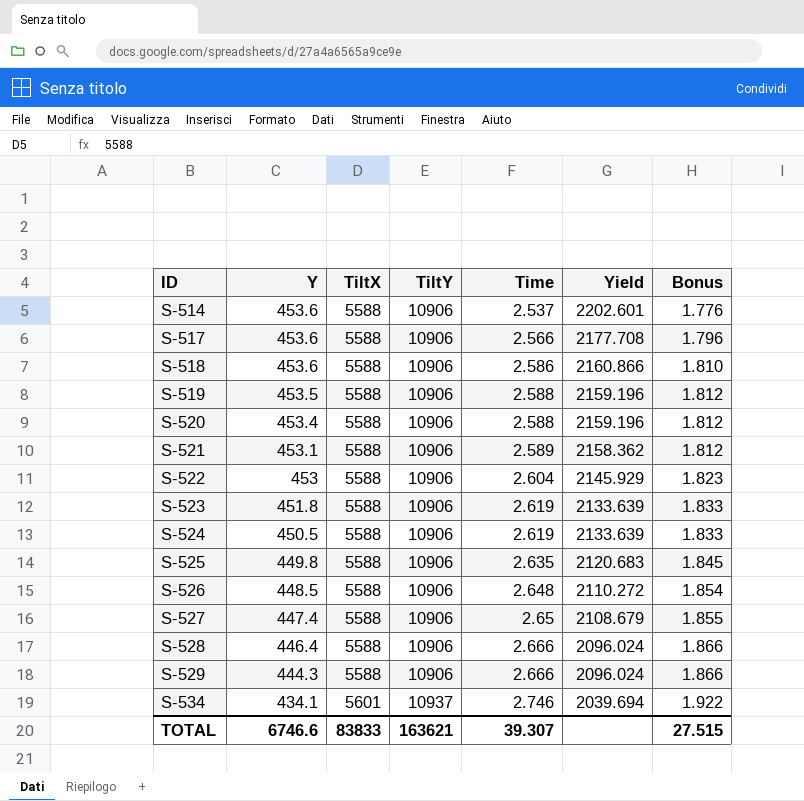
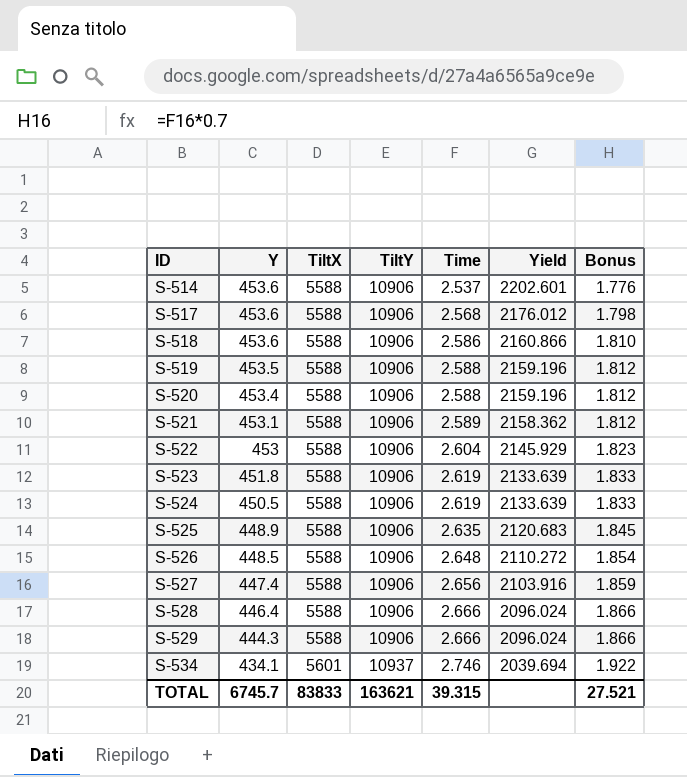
S-517 | Time: 2.566 -> 2.568
S-517 | Yield: 2177.708 -> 2176.012
S-517 | Bonus: 1.796 -> 1.798
S-525 | Y: 449.8 -> 448.9
S-527 | Time: 2.65 -> 2.656
S-527 | Yield: 2108.679 -> 2103.916
S-527 | Bonus: 1.855 -> 1.859
TOTAL | Y: 6746.6 -> 6745.7
TOTAL | Time: 39.307 -> 39.315
TOTAL | Bonus: 27.515 -> 27.521

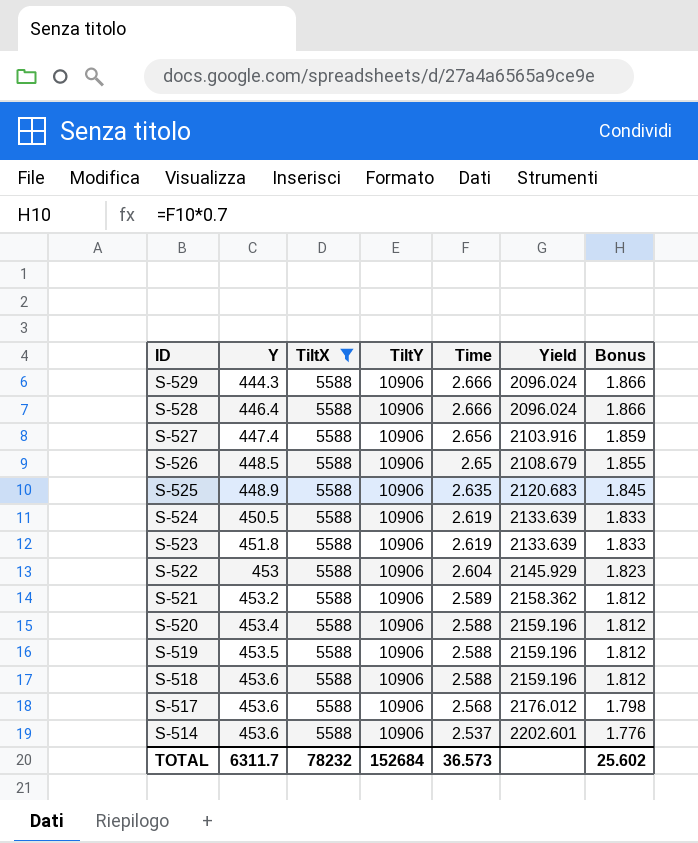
filter: none -> TiltX = 5588
row order: ID ascending -> ID descending
S-526 | Time: 2.648 -> 2.65
S-526 | Yield: 2110.272 -> 2108.679
S-526 | Bonus: 1.854 -> 1.855
S-521 | Y: 453.1 -> 453.2
S-518 | Time: 2.586 -> 2.588
S-518 | Yield: 2160.866 -> 2159.196
S-518 | Bonus: 1.810 -> 1.812
TOTAL | Y: 6745.7 -> 6311.7
TOTAL | TiltX: 83833 -> 78232
TOTAL | TiltY: 163621 -> 152684
TOTAL | Time: 39.315 -> 36.573
TOTAL | Bonus: 27.521 -> 25.602

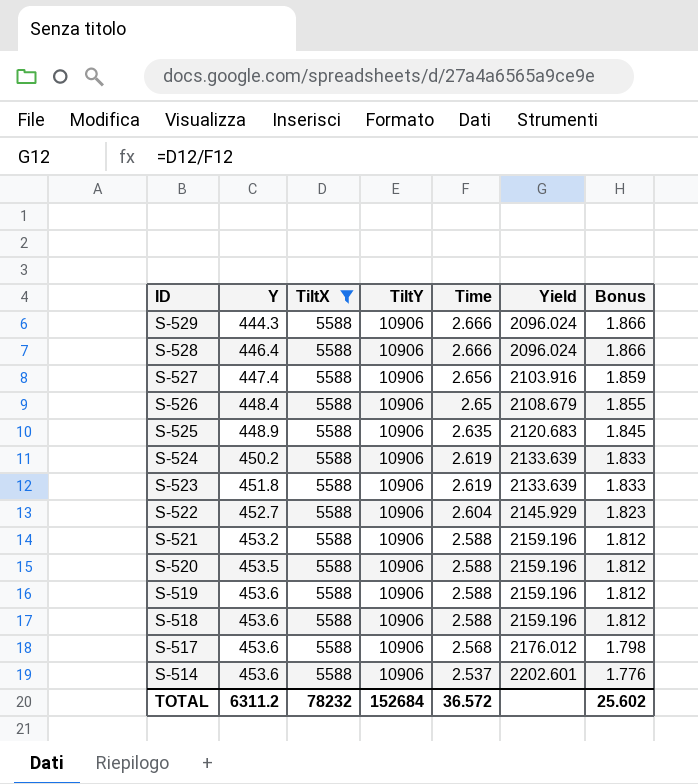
S-526 | Y: 448.5 -> 448.4
S-524 | Y: 450.5 -> 450.2
S-522 | Y: 453 -> 452.7
S-521 | Time: 2.589 -> 2.588
S-521 | Yield: 2158.362 -> 2159.196
S-520 | Y: 453.4 -> 453.5
S-519 | Y: 453.5 -> 453.6
TOTAL | Y: 6311.7 -> 6311.2
TOTAL | Time: 36.573 -> 36.572

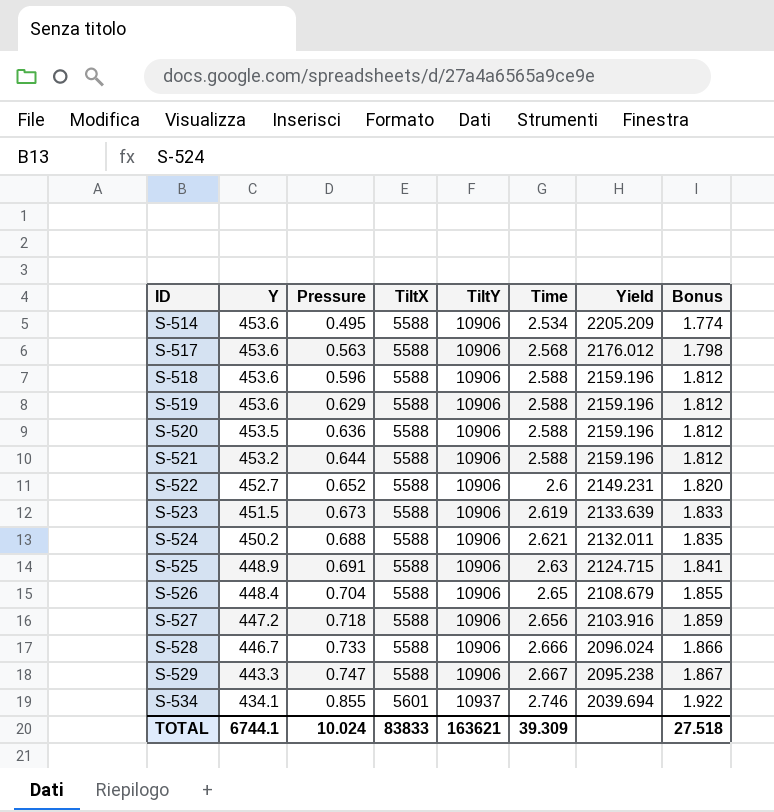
filter: TiltX = 5588 -> none
row order: ID descending -> ID ascending
column Pressure | position: none -> 3
S-514 | Time: 2.537 -> 2.534
S-514 | Yield: 2202.601 -> 2205.209
S-514 | Bonus: 1.776 -> 1.774
S-522 | Time: 2.604 -> 2.6
S-522 | Yield: 2145.929 -> 2149.231
S-522 | Bonus: 1.823 -> 1.820
S-523 | Y: 451.8 -> 451.5
S-524 | Time: 2.619 -> 2.621
S-524 | Yield: 2133.639 -> 2132.011
S-524 | Bonus: 1.833 -> 1.835
S-525 | Time: 2.635 -> 2.63
S-525 | Yield: 2120.683 -> 2124.715
S-525 | Bonus: 1.845 -> 1.841
S-527 | Y: 447.4 -> 447.2
S-528 | Y: 446.4 -> 446.7
S-529 | Y: 444.3 -> 443.3
S-529 | Time: 2.666 -> 2.667
S-529 | Yield: 2096.024 -> 2095.238
S-529 | Bonus: 1.866 -> 1.867
TOTAL | Y: 6311.2 -> 6744.1
TOTAL | TiltX: 78232 -> 83833
TOTAL | TiltY: 152684 -> 163621
TOTAL | Time: 36.572 -> 39.309
TOTAL | Bonus: 25.602 -> 27.518

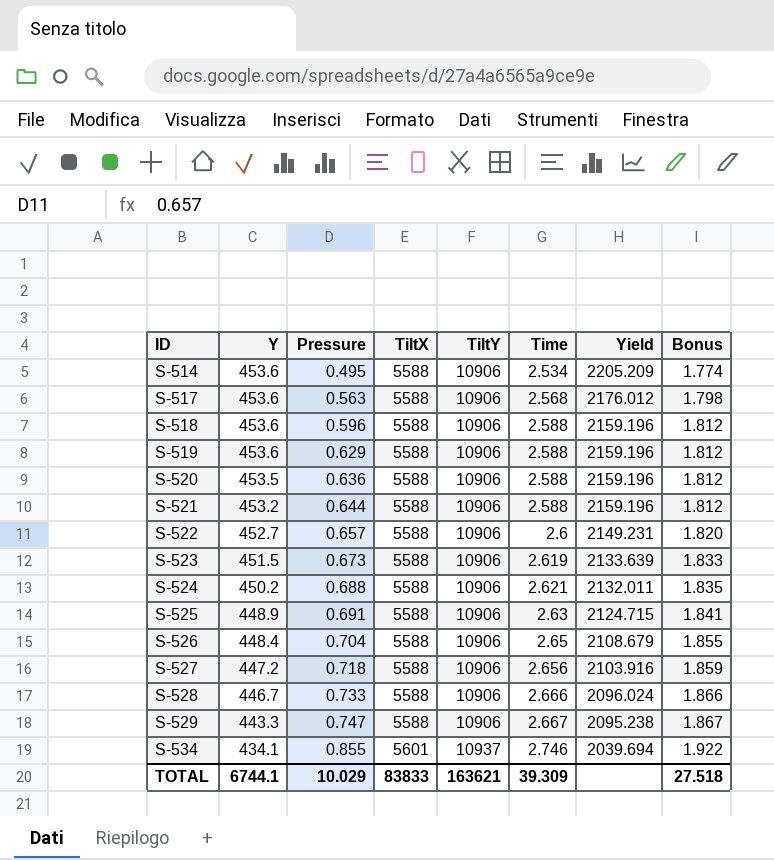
S-522 | Pressure: 0.652 -> 0.657
TOTAL | Pressure: 10.024 -> 10.029

